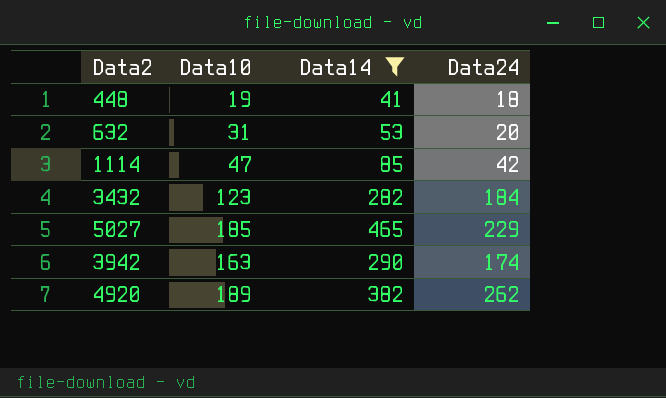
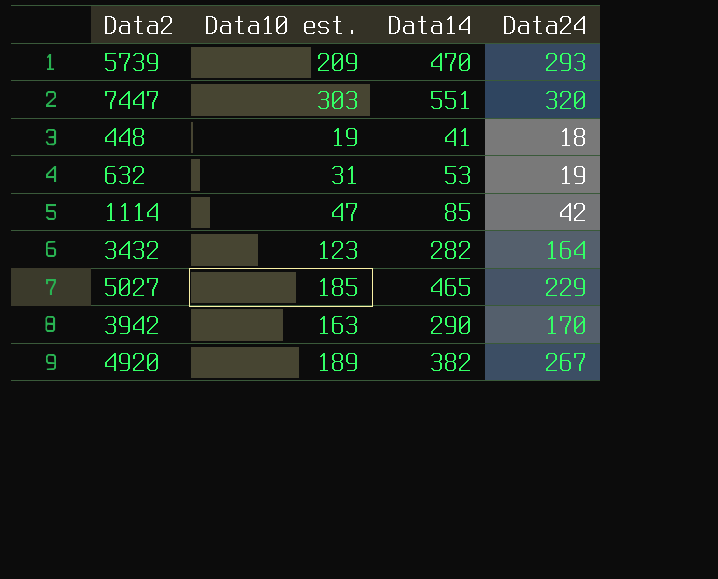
filter: Data14 <= 465 -> none
column name: Data10 -> Data10 est.
632 | Data24: 20 -> 19
3432 | Data24: 184 -> 164
3942 | Data24: 174 -> 170
4920 | Data24: 262 -> 267

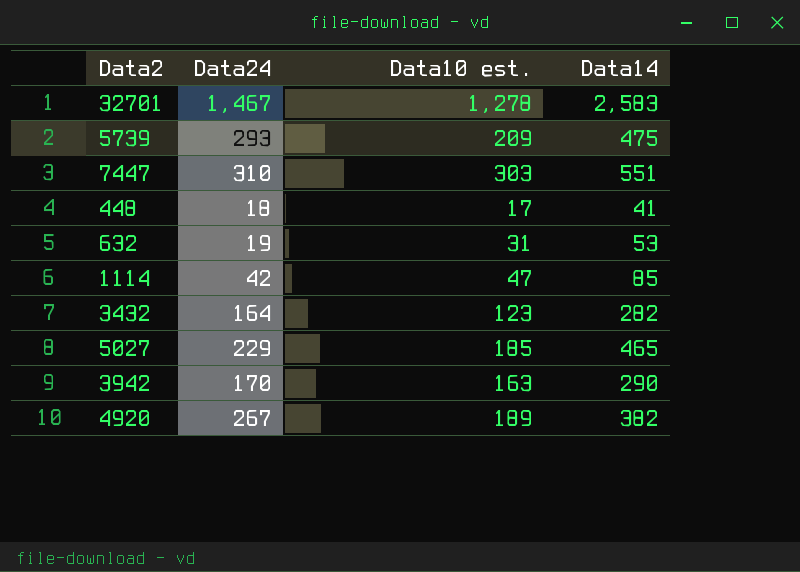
column Data24 | position: 4 -> 2
row 32701: none -> 1,467 | 1,278 | 2,583
5739 | Data14: 470 -> 475
7447 | Data24: 320 -> 310
448 | Data10 est.: 19 -> 17

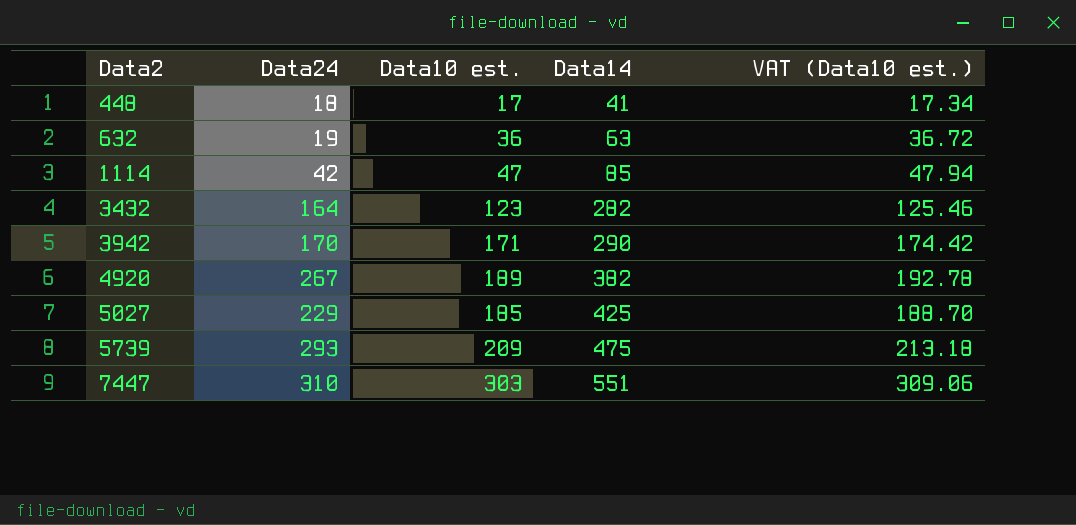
row order: none -> Data2 ascending
column VAT (Data10 est.) | formula: none -> [Data10 est.] * 1.02
row 32701: 1,467 | 1,278 | 2,583 -> none
632 | Data10 est.: 31 -> 36
632 | Data14: 53 -> 63
3942 | Data10 est.: 163 -> 171
5027 | Data14: 465 -> 425

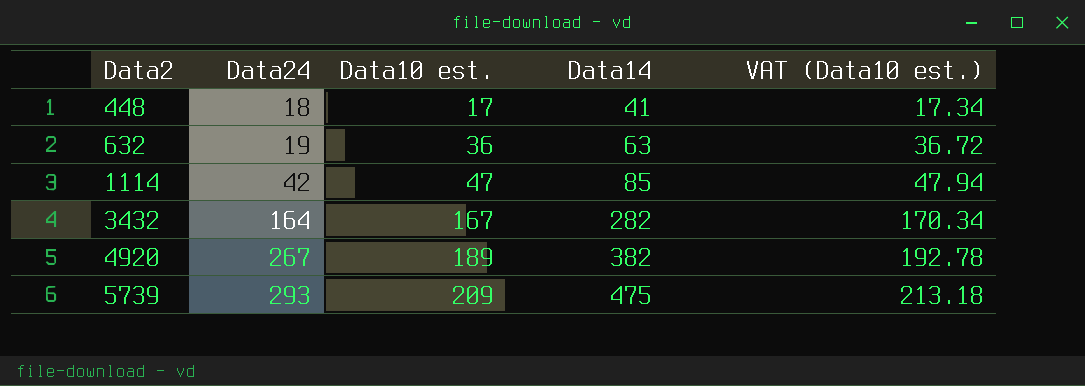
row 3942: 170 | 171 | 290 | 174.42 -> none
row 5027: 229 | 185 | 425 | 188.70 -> none
row 7447: 310 | 303 | 551 | 309.06 -> none
3432 | Data10 est.: 123 -> 167
3432 | VAT (Data10 est.): 125.46 -> 170.34

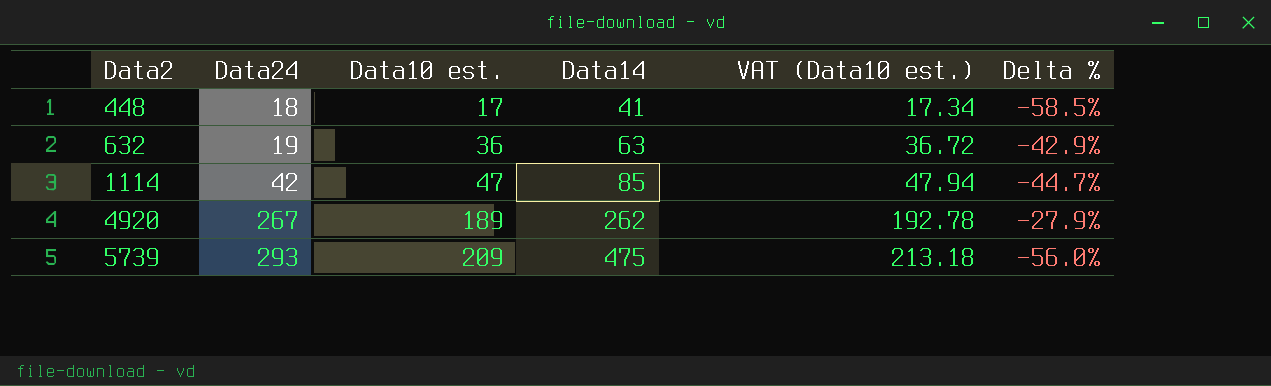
column Delta % | formula: none -> ([Data10 est.] - [Data14]) / [Data14]
row 3432: 164 | 167 | 282 | 170.34 -> none
4920 | Data14: 382 -> 262

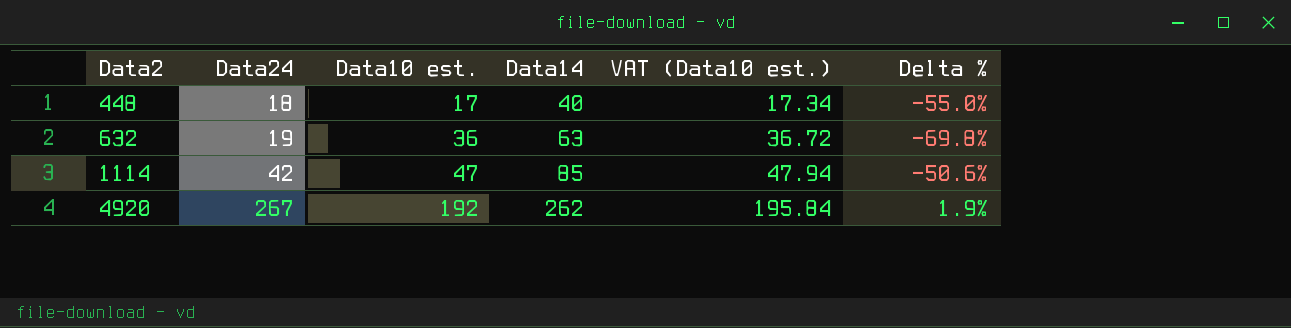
column Delta % | formula: ([Data10 est.] - [Data14]) / [Data14] -> ([Data24] - [Data14]) / [Data14]
row 5739: 293 | 209 | 475 | 213.18 | -56.0% -> none
448 | Data14: 41 -> 40
4920 | Data10 est.: 189 -> 192
4920 | VAT (Data10 est.): 192.78 -> 195.84

